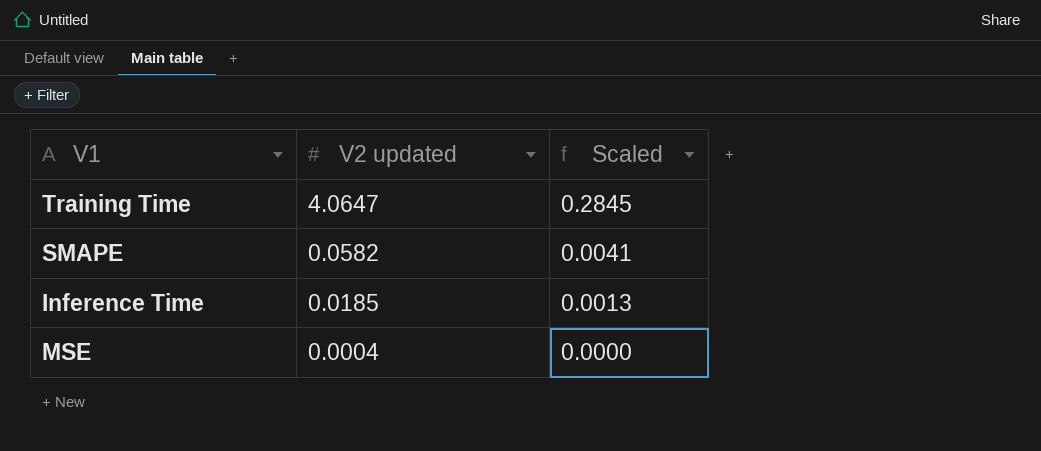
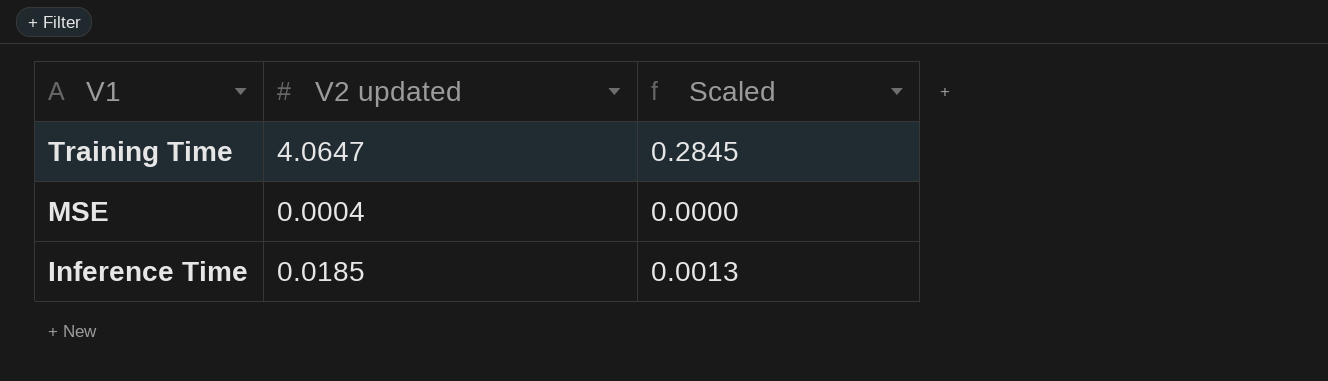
row order: V2 updated descending -> V1 descending
row SMAPE: 0.0582 | 0.0041 -> none

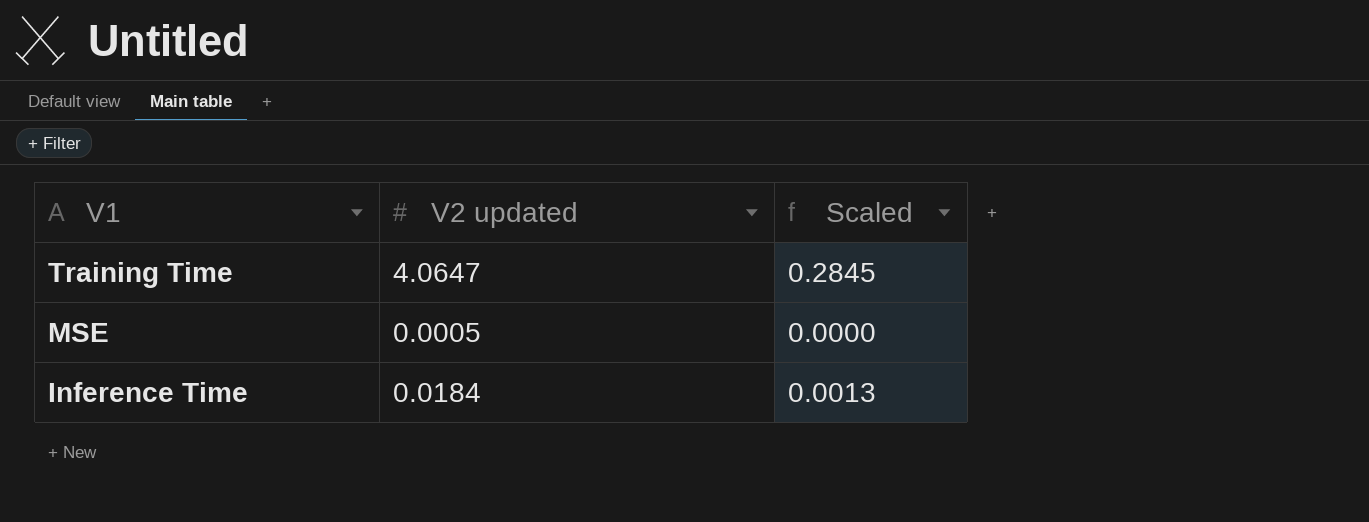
MSE | V2 updated: 0.0004 -> 0.0005
Inference Time | V2 updated: 0.0185 -> 0.0184

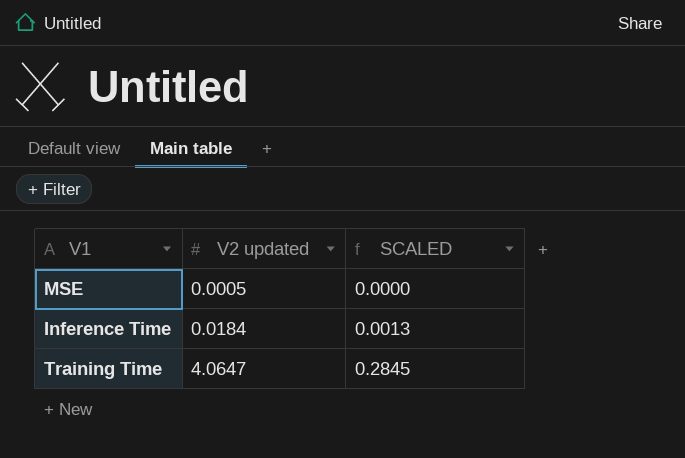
row order: V1 descending -> V2 updated ascending
column name: Scaled -> SCALED

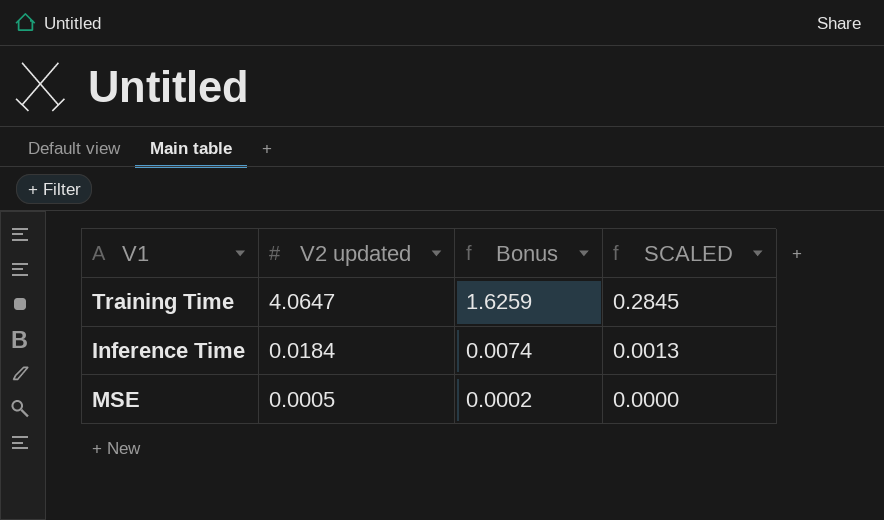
row order: V2 updated ascending -> V2 updated descending
column Bonus | formula: none -> [V2 updated] * 0.4

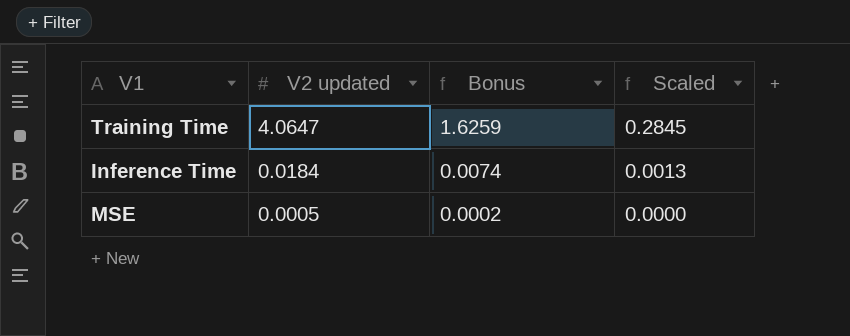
column name: SCALED -> Scaled

